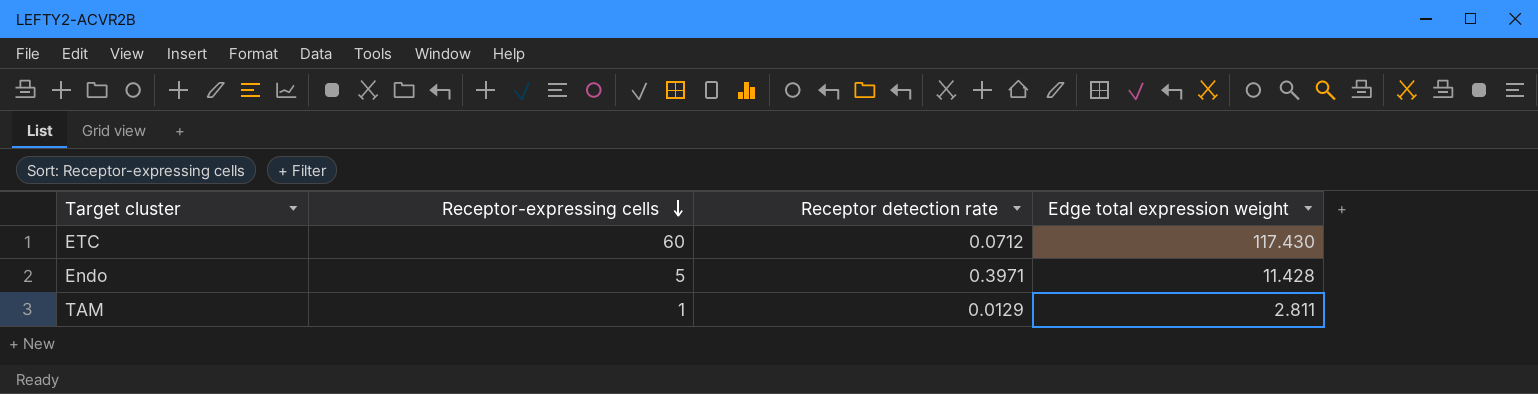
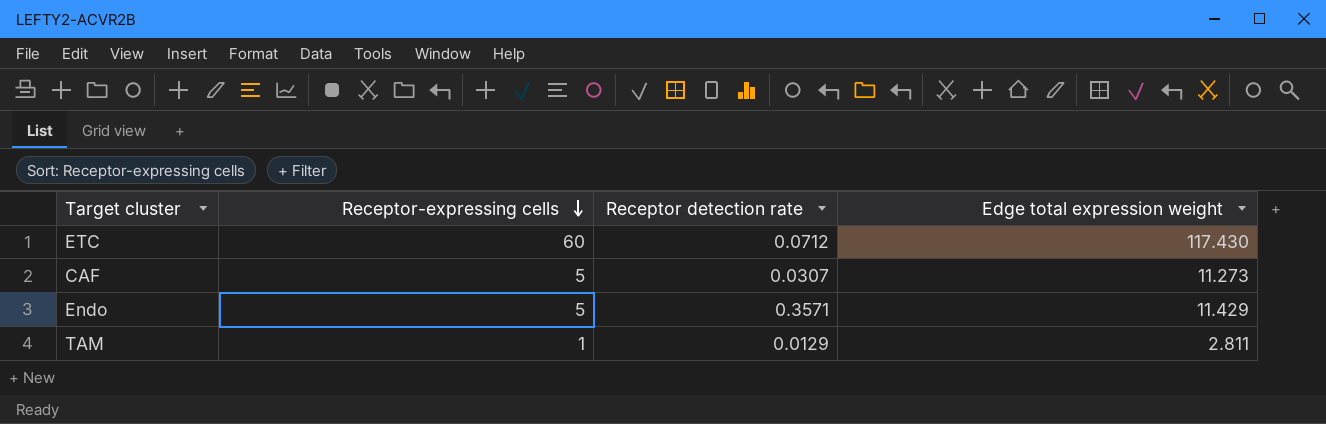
row CAF: none -> 5 | 0.0307 | 11.273
Endo | Receptor detection rate: 0.3971 -> 0.3571
Endo | Edge total expression weight: 11.428 -> 11.429

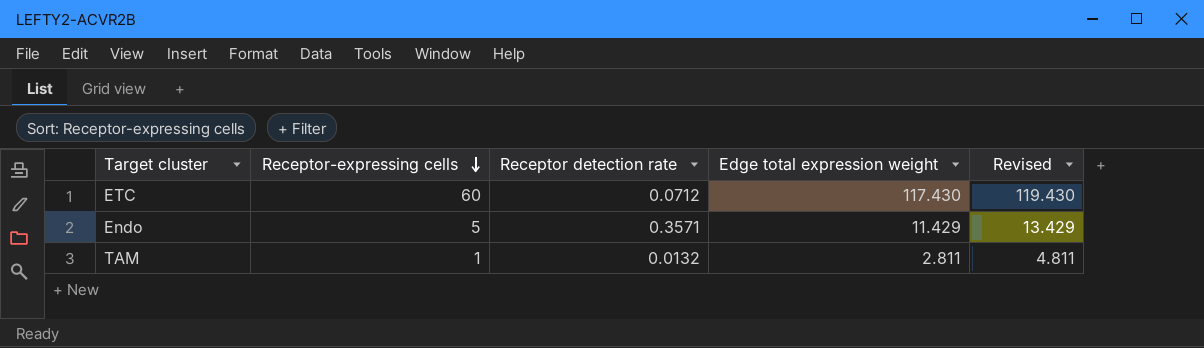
column Revised | formula: none -> [Edge total expression weight] + 2
row CAF: 5 | 0.0307 | 11.273 -> none
TAM | Receptor detection rate: 0.0129 -> 0.0132

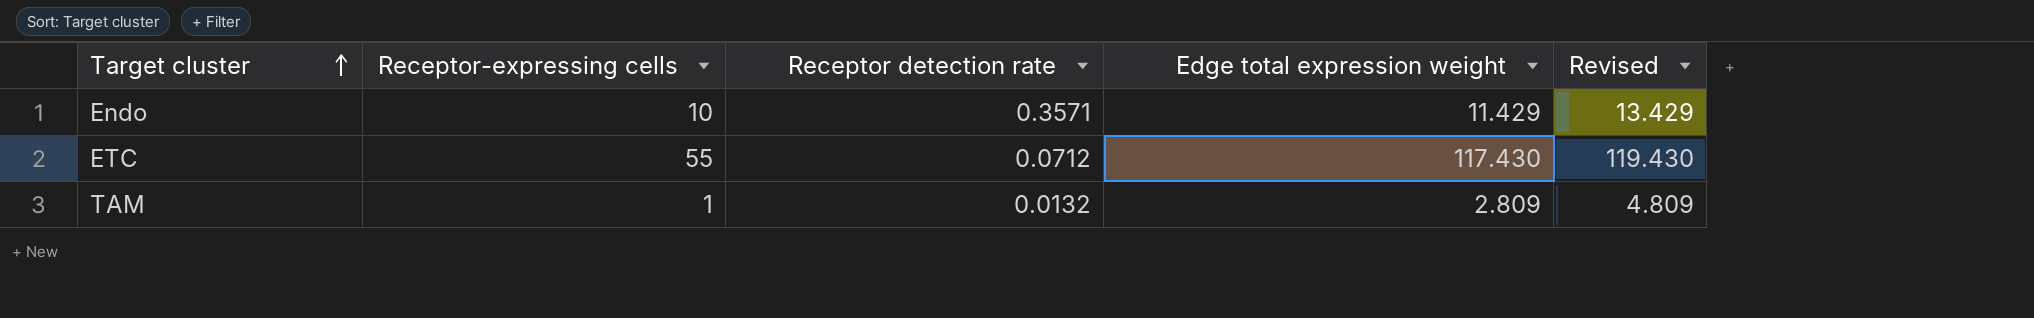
row order: Receptor-expressing cells descending -> Target cluster ascending
Endo | Receptor-expressing cells: 5 -> 10
ETC | Receptor-expressing cells: 60 -> 55
TAM | Edge total expression weight: 2.811 -> 2.809
TAM | Revised: 4.811 -> 4.809

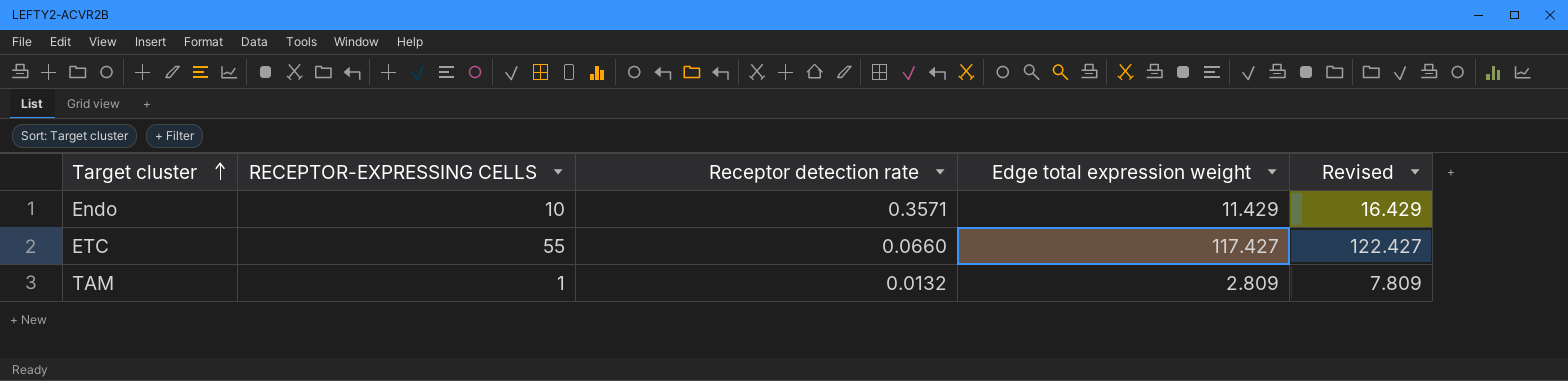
column name: Receptor-expressing cells -> RECEPTOR-EXPRESSING CELLS
column Revised | formula: [Edge total expression weight] + 2 -> [Edge total expression weight] + 5
ETC | Receptor detection rate: 0.0712 -> 0.0660
ETC | Edge total expression weight: 117.430 -> 117.427

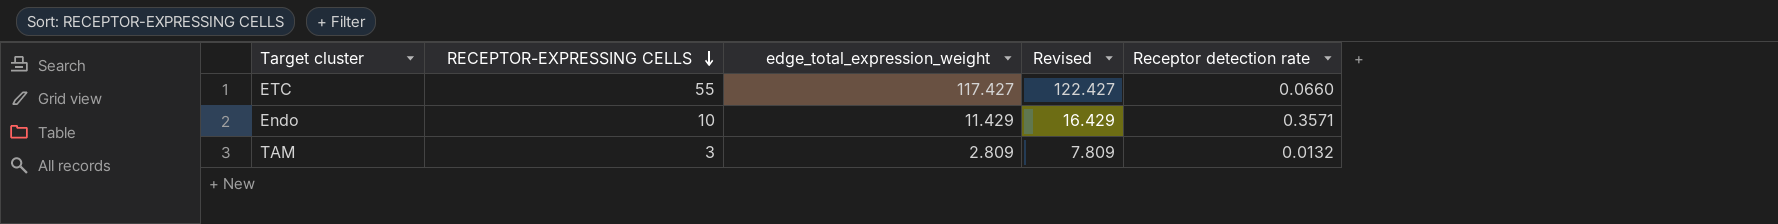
row order: Target cluster ascending -> RECEPTOR-EXPRESSING CELLS descending
column name: Edge total expression weight -> edge_total_expression_weight
column Receptor detection rate | position: 3 -> 5
TAM | RECEPTOR-EXPRESSING CELLS: 1 -> 3

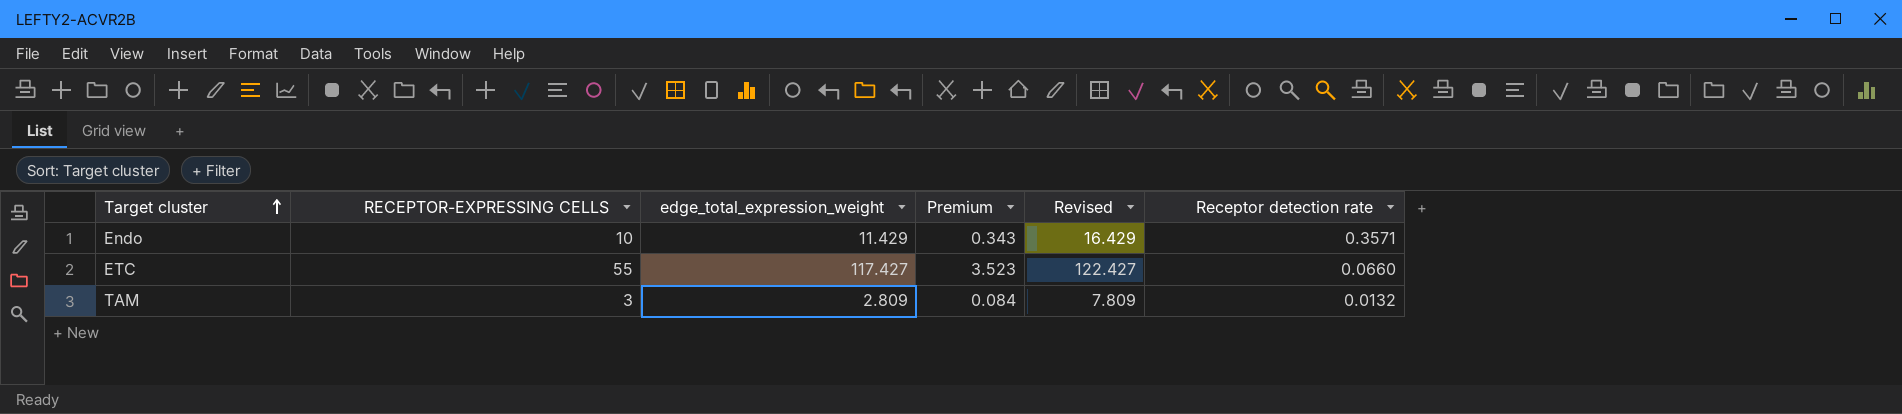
row order: RECEPTOR-EXPRESSING CELLS descending -> Target cluster ascending
column Premium | formula: none -> [edge_total_expression_weight] * 0.03

